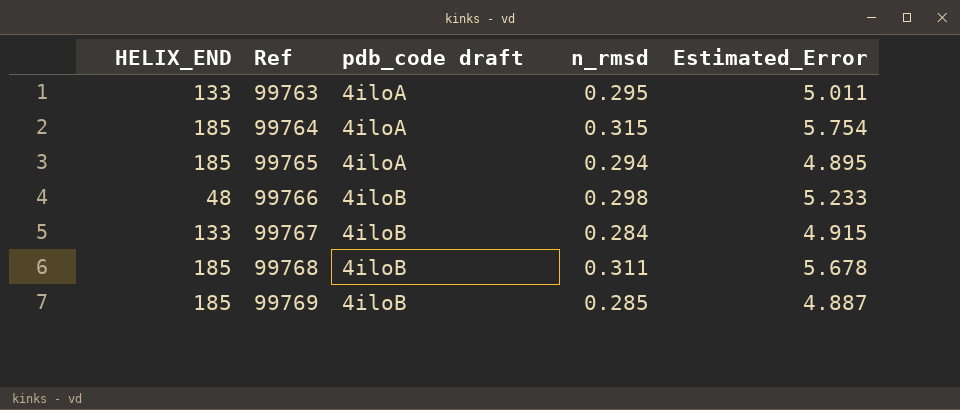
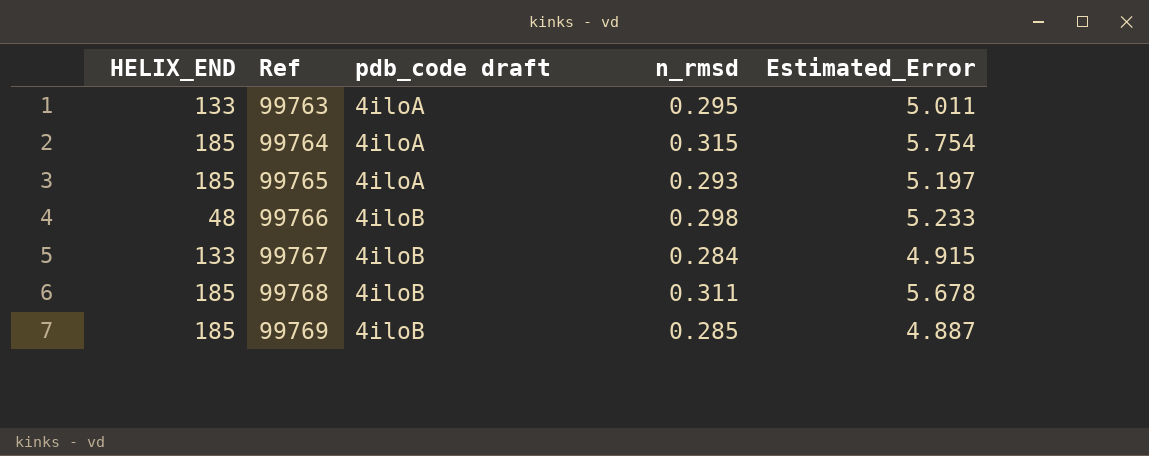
99765 | n_rmsd: 0.294 -> 0.293
99765 | Estimated_Error: 4.895 -> 5.197

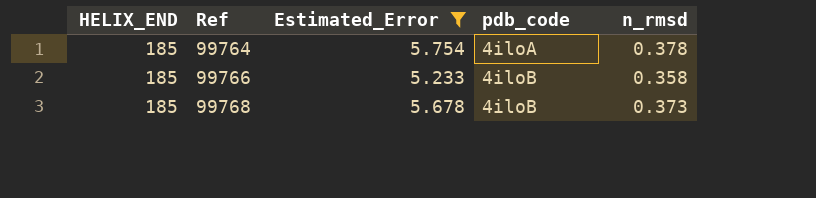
filter: none -> Estimated_Error >= 5.233
column Estimated_Error | position: 5 -> 3
column name: pdb_code draft -> pdb_code
99764 | n_rmsd: 0.315 -> 0.378
99766 | HELIX_END: 48 -> 185
99766 | n_rmsd: 0.298 -> 0.358
99768 | n_rmsd: 0.311 -> 0.373

